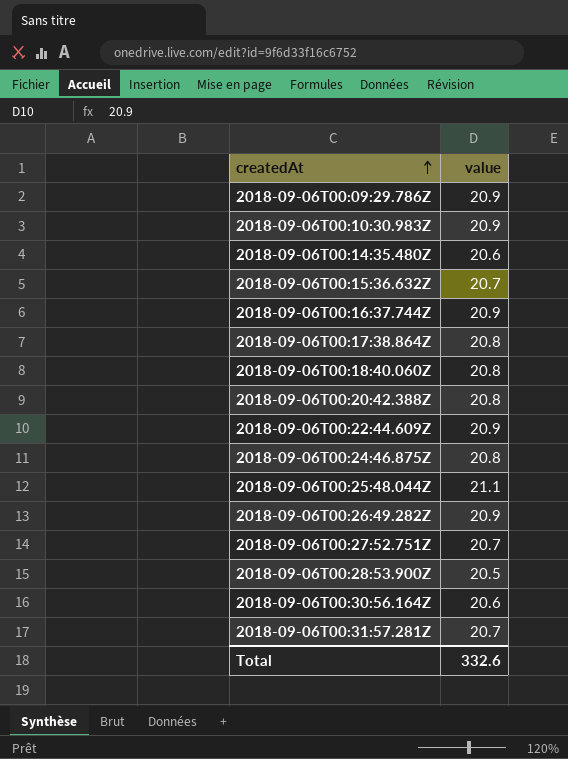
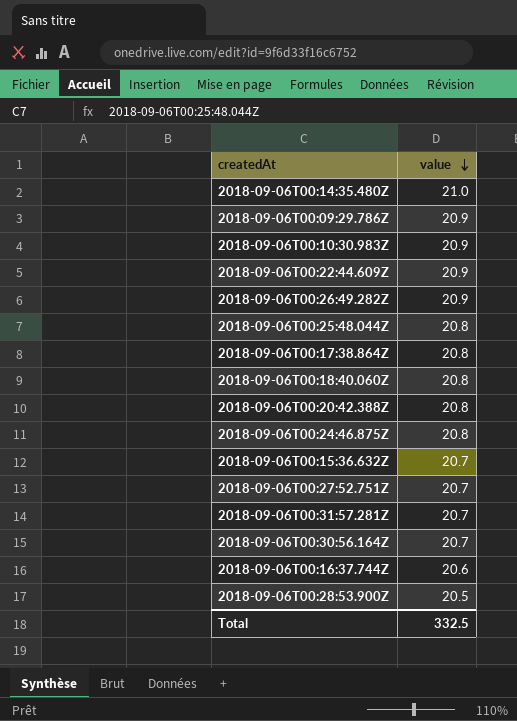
row order: createdAt ascending -> value descending
2018-09-06T00:14:35.480Z | value: 20.6 -> 21.0
2018-09-06T00:25:48.044Z | value: 21.1 -> 20.8
2018-09-06T00:30:56.164Z | value: 20.6 -> 20.7
2018-09-06T00:16:37.744Z | value: 20.9 -> 20.6
Total | value: 332.6 -> 332.5

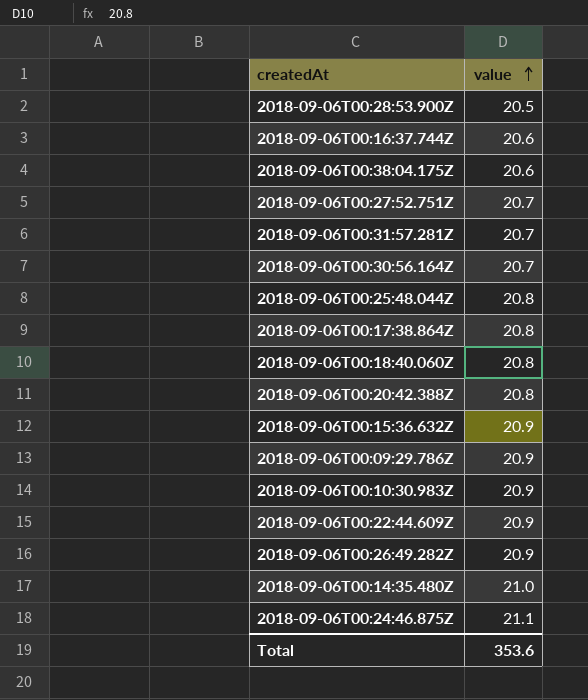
row order: value descending -> value ascending
row 2018-09-06T00:38:04.175Z: none -> 20.6
2018-09-06T00:15:36.632Z | value: 20.7 -> 20.9
2018-09-06T00:24:46.875Z | value: 20.8 -> 21.1
Total | value: 332.5 -> 353.6

